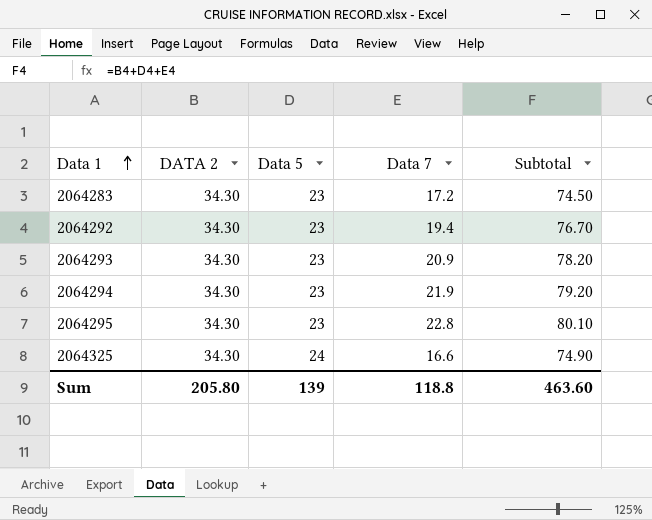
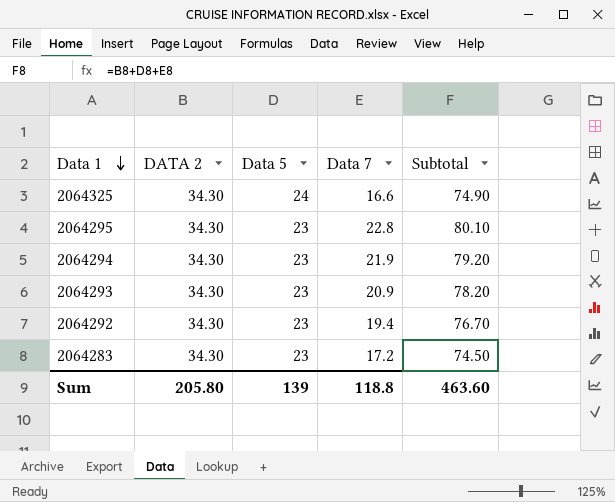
row order: Data 1 ascending -> Data 1 descending

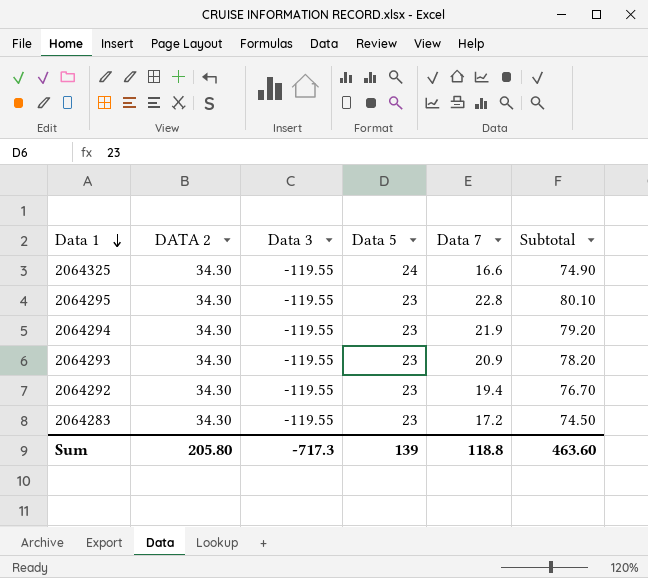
column Data 3 | position: none -> 3

